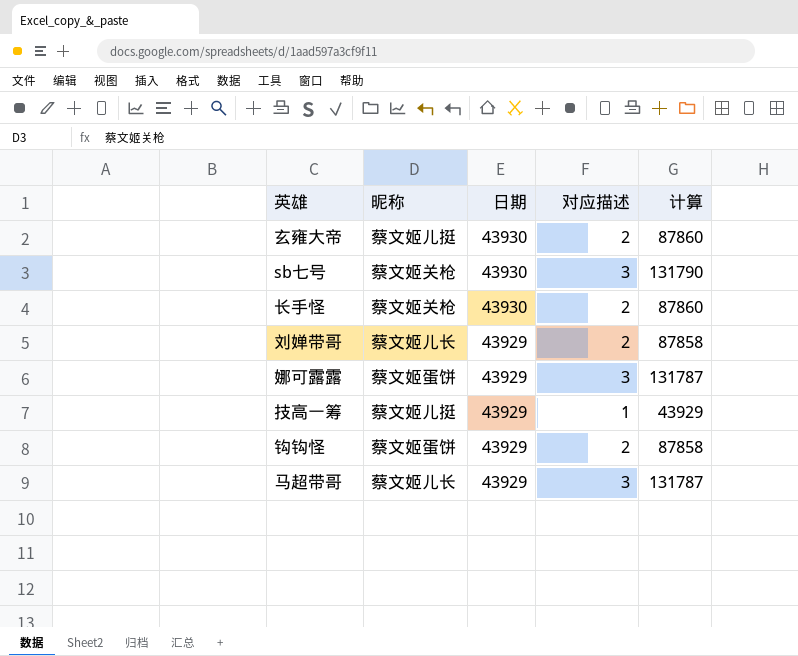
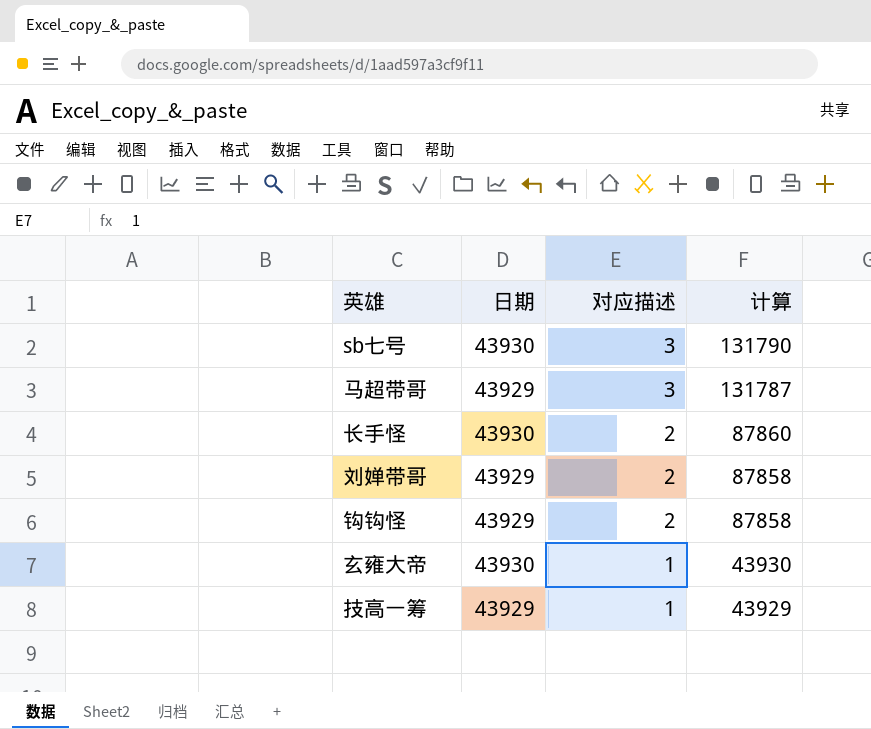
row order: 日期 descending -> 对应描述 descending
column 昵称 | position: 2 -> none
row 娜可露露: 蔡文姬蛋饼 | 43929 | 3 | 131787 -> none
玄雍大帝 | 对应描述: 2 -> 1
玄雍大帝 | 计算: 87860 -> 43930

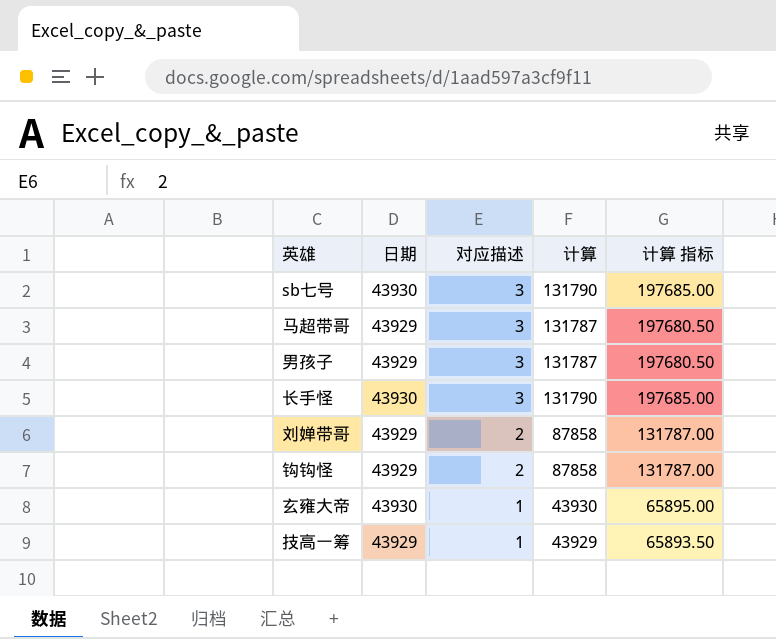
column 计算 指标 | formula: none -> [计算] * 1.5
row 男孩子: none -> 43929 | 3 | 131787 | 197680.50
长手怪 | 对应描述: 2 -> 3
长手怪 | 计算: 87860 -> 131790

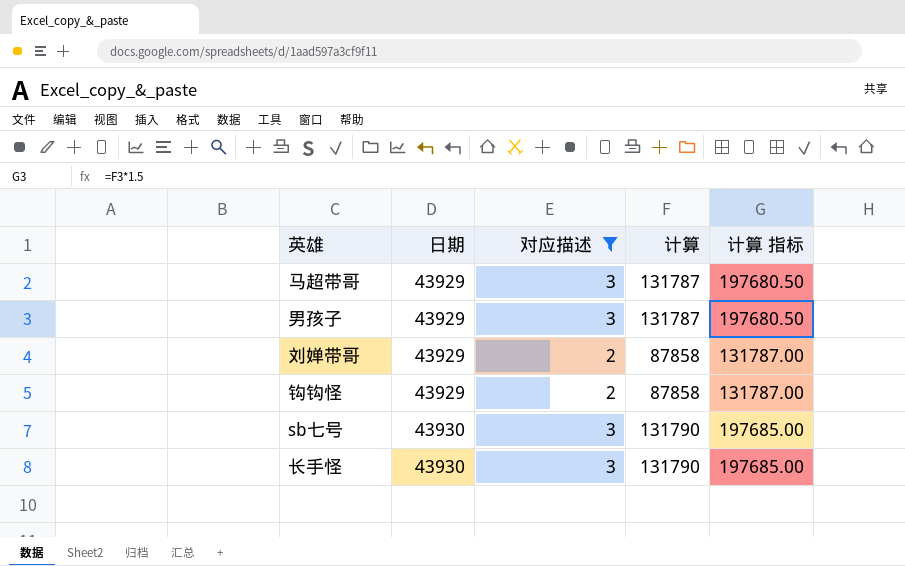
filter: none -> 对应描述 != 1
row order: 对应描述 descending -> 日期 ascending

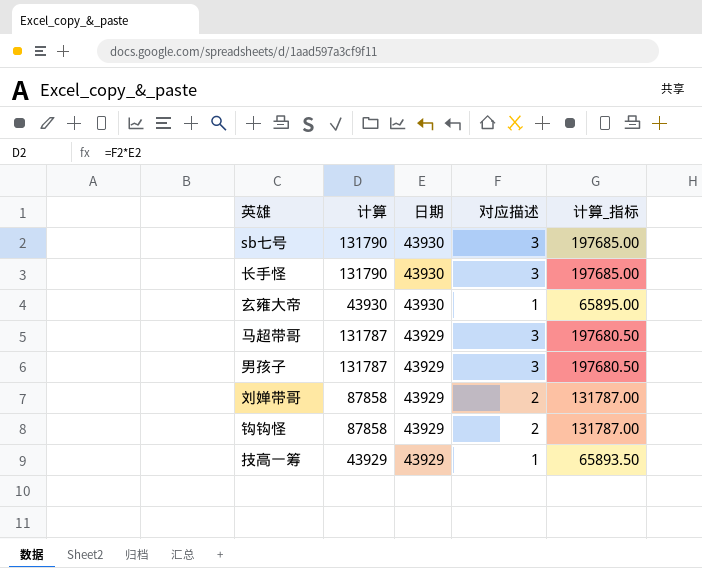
filter: 对应描述 != 1 -> none
row order: 日期 ascending -> 日期 descending
column 计算 | position: 4 -> 2
column name: 计算 指标 -> 计算_指标

